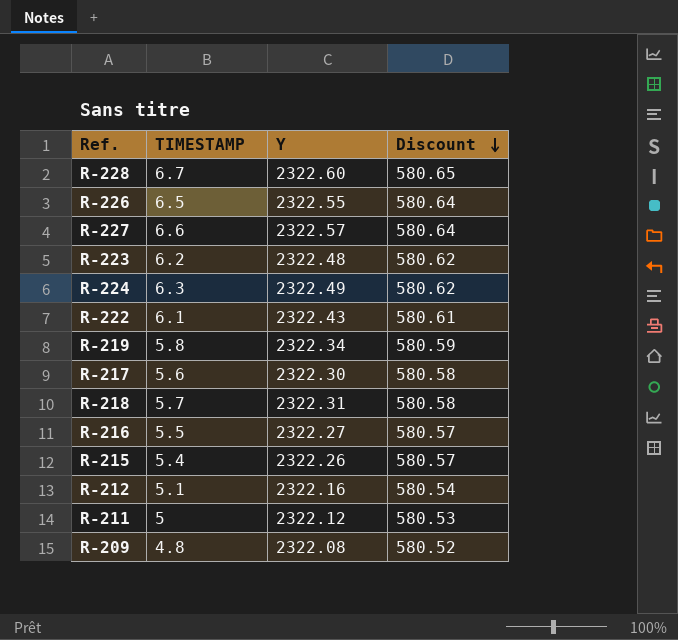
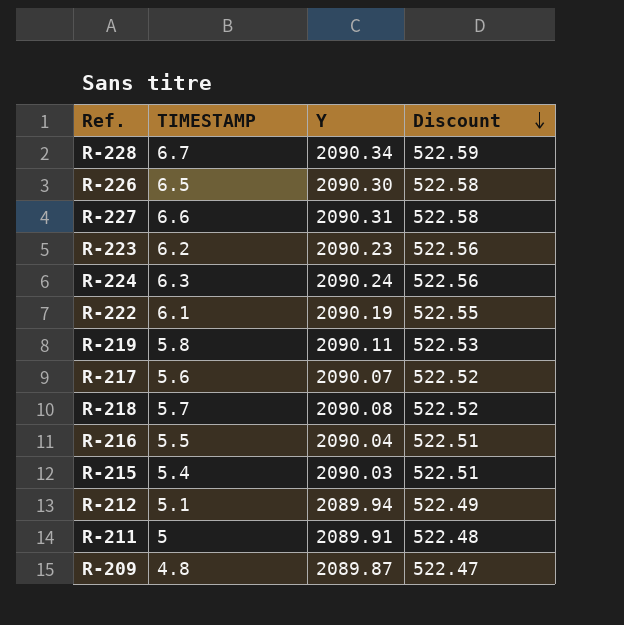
R-228 | Y: 2322.60 -> 2090.34
R-228 | Discount: 580.65 -> 522.59
R-226 | Y: 2322.55 -> 2090.30
R-226 | Discount: 580.64 -> 522.58
R-227 | Y: 2322.57 -> 2090.31
R-227 | Discount: 580.64 -> 522.58
R-223 | Y: 2322.48 -> 2090.23
R-223 | Discount: 580.62 -> 522.56
R-224 | Y: 2322.49 -> 2090.24
R-224 | Discount: 580.62 -> 522.56
R-222 | Y: 2322.43 -> 2090.19
R-222 | Discount: 580.61 -> 522.55
R-219 | Y: 2322.34 -> 2090.11
R-219 | Discount: 580.59 -> 522.53
R-217 | Y: 2322.30 -> 2090.07
R-217 | Discount: 580.58 -> 522.52
R-218 | Y: 2322.31 -> 2090.08
R-218 | Discount: 580.58 -> 522.52
R-216 | Y: 2322.27 -> 2090.04
R-216 | Discount: 580.57 -> 522.51
R-215 | Y: 2322.26 -> 2090.03
R-215 | Discount: 580.57 -> 522.51
R-212 | Y: 2322.16 -> 2089.94
R-212 | Discount: 580.54 -> 522.49
R-211 | Y: 2322.12 -> 2089.91
R-211 | Discount: 580.53 -> 522.48
R-209 | Y: 2322.08 -> 2089.87
R-209 | Discount: 580.52 -> 522.47

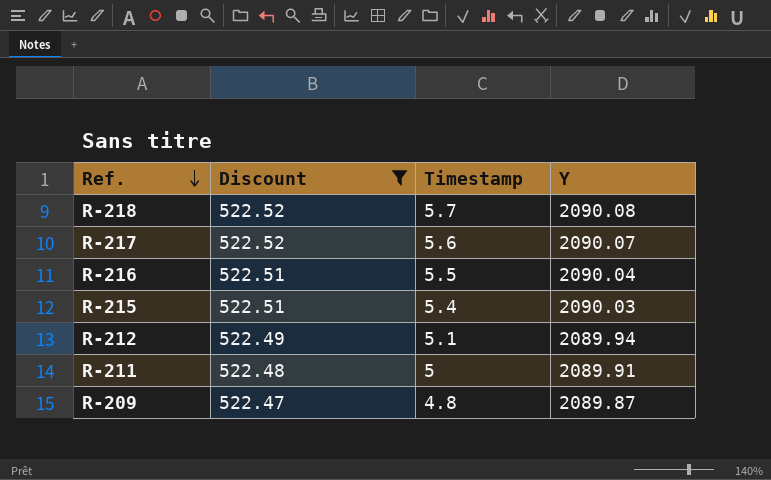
filter: none -> Discount <= 522.52
row order: Discount descending -> Ref. descending
column Discount | position: 4 -> 2
column name: TIMESTAMP -> Timestamp

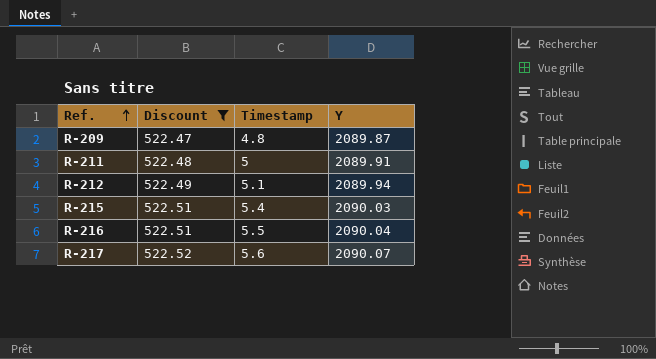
row order: Ref. descending -> Ref. ascending
row R-218: 522.52 | 5.7 | 2090.08 -> none

